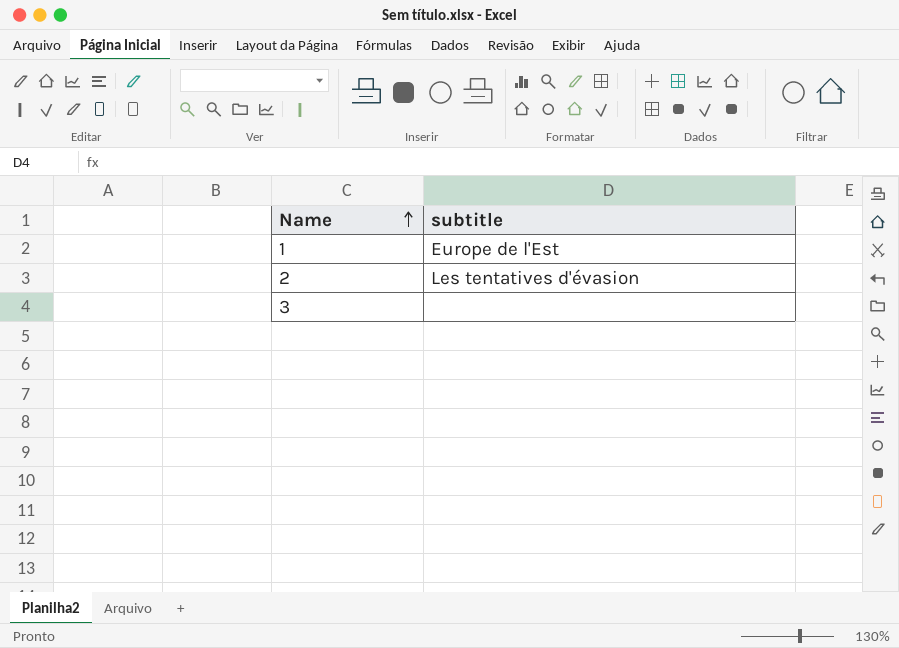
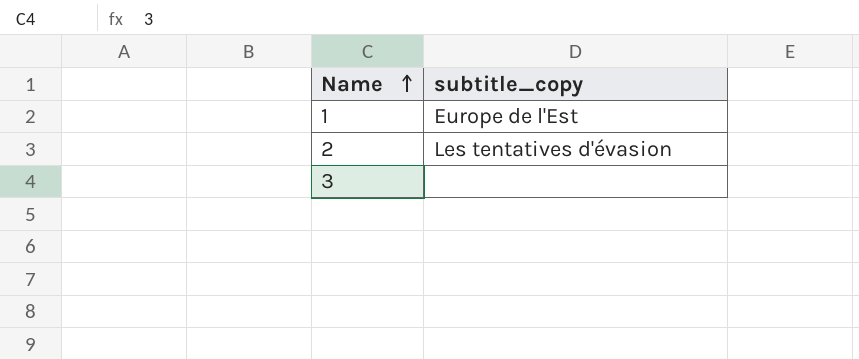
column name: subtitle -> subtitle_copy

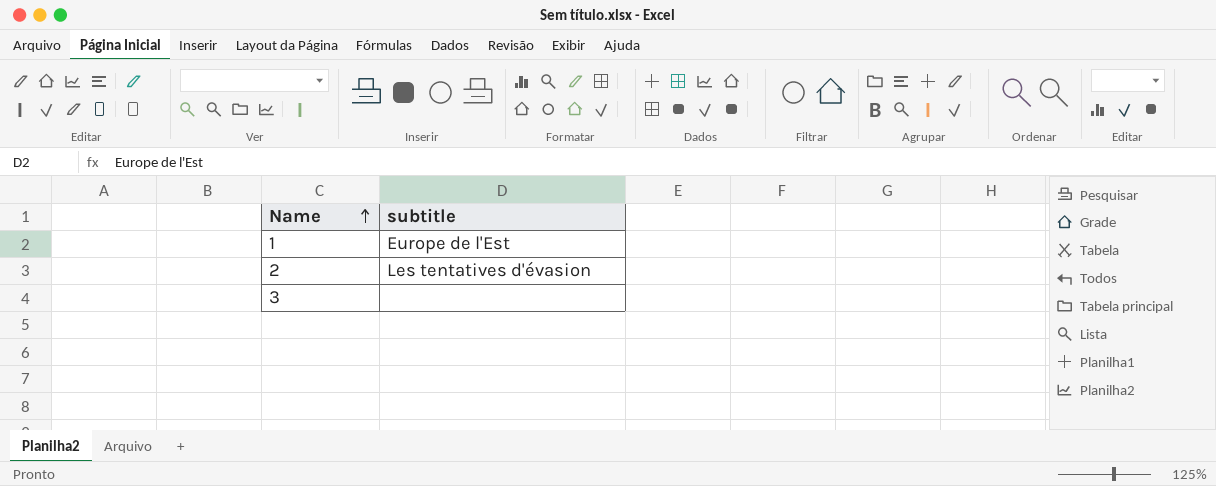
column name: subtitle_copy -> subtitle

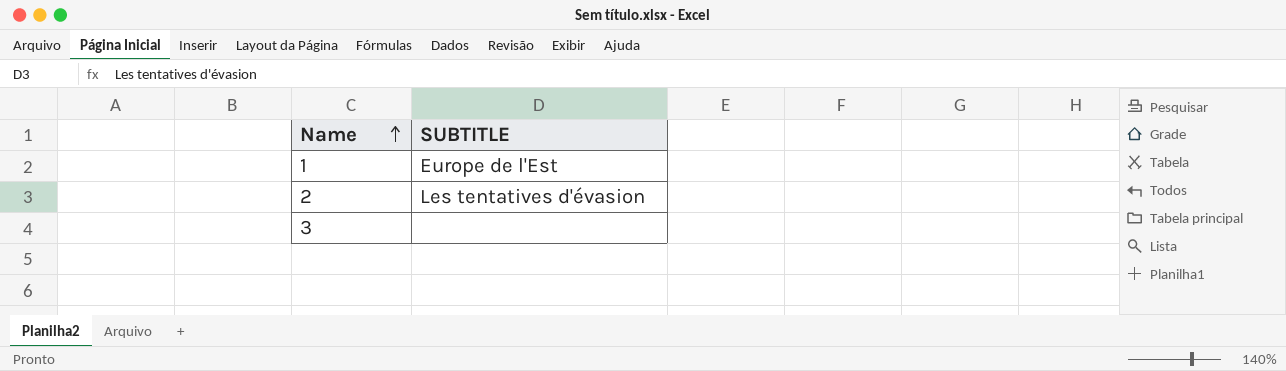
column name: subtitle -> SUBTITLE

